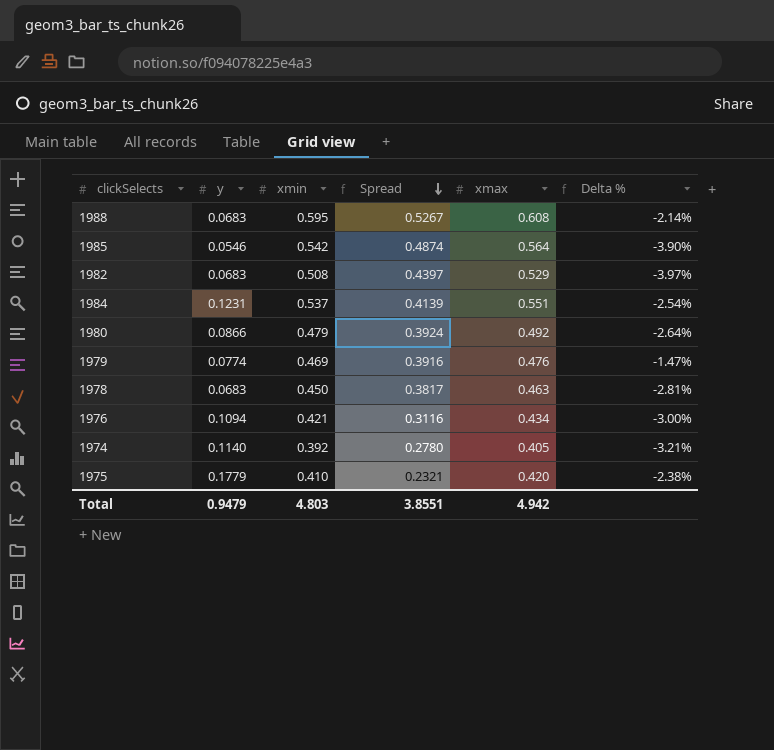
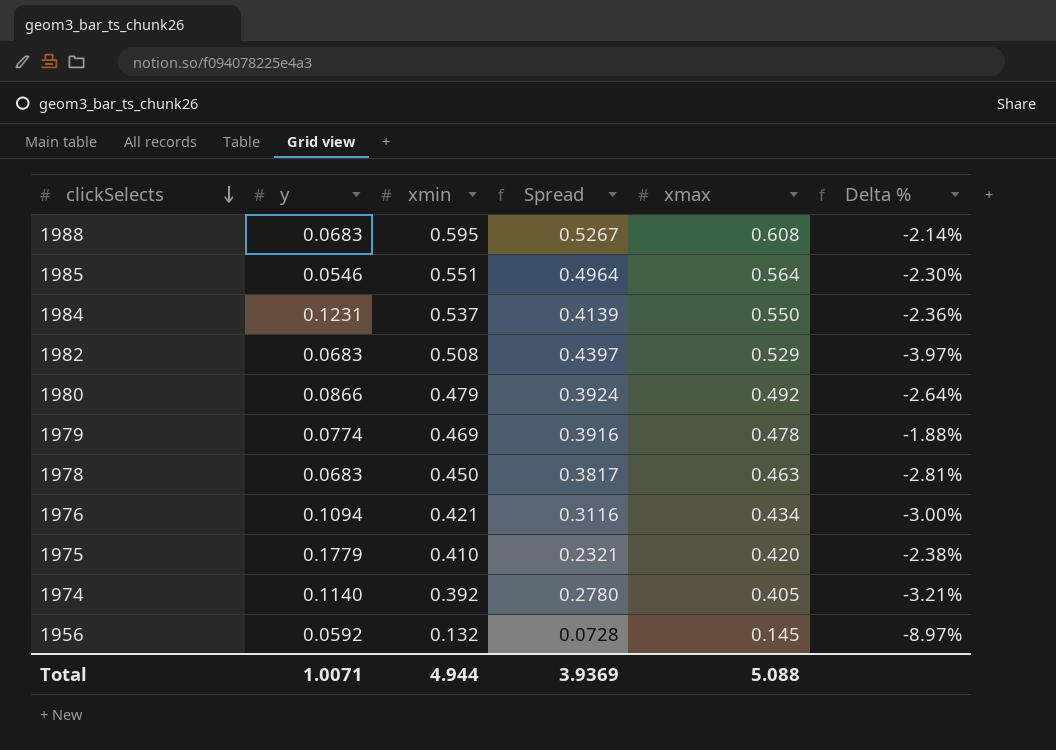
row order: Spread descending -> clickSelects descending
1985 | xmin: 0.542 -> 0.551
1985 | Spread: 0.4874 -> 0.4964
1985 | Delta %: -3.90% -> -2.30%
1984 | xmax: 0.551 -> 0.550
1984 | Delta %: -2.54% -> -2.36%
1979 | xmax: 0.476 -> 0.478
1979 | Delta %: -1.47% -> -1.88%
row 1956: none -> 0.0592 | 0.132 | 0.0728 | 0.145 | -8.97%
Total | y: 0.9479 -> 1.0071
Total | xmin: 4.803 -> 4.944
Total | Spread: 3.8551 -> 3.9369
Total | xmax: 4.942 -> 5.088

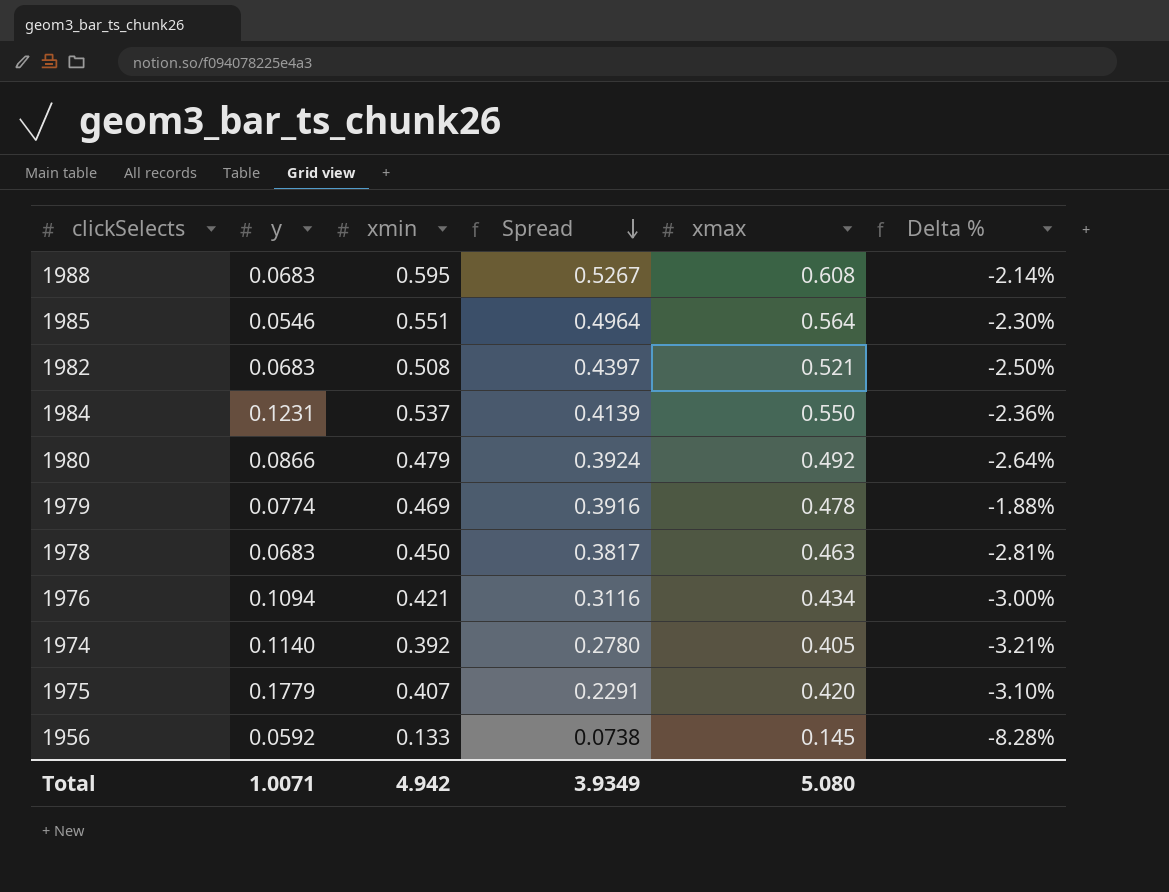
row order: clickSelects descending -> Spread descending
1982 | xmax: 0.529 -> 0.521
1982 | Delta %: -3.97% -> -2.50%
1975 | xmin: 0.410 -> 0.407
1975 | Spread: 0.2321 -> 0.2291
1975 | Delta %: -2.38% -> -3.10%
1956 | xmin: 0.132 -> 0.133
1956 | Spread: 0.0728 -> 0.0738
1956 | Delta %: -8.97% -> -8.28%
Total | xmin: 4.944 -> 4.942
Total | Spread: 3.9369 -> 3.9349
Total | xmax: 5.088 -> 5.080

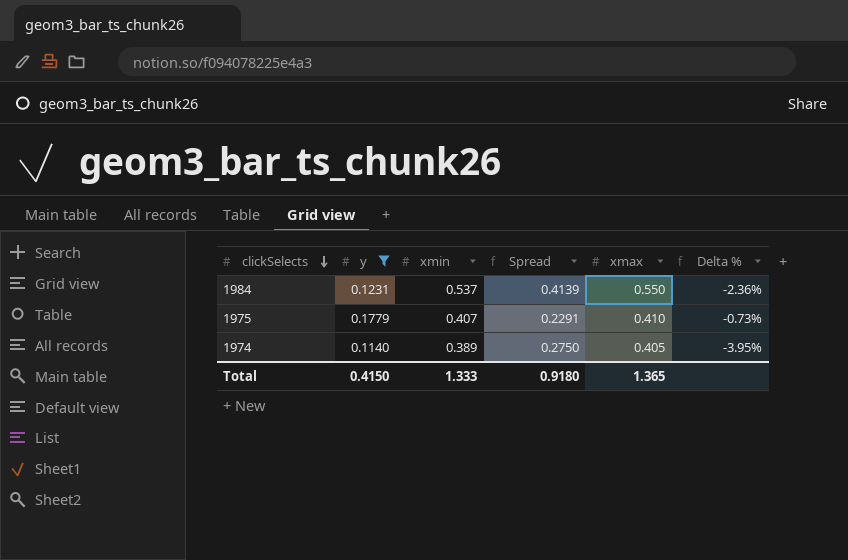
filter: none -> y >= 0.1140
row order: Spread descending -> clickSelects descending
1975 | xmax: 0.420 -> 0.410
1975 | Delta %: -3.10% -> -0.73%
1974 | xmin: 0.392 -> 0.389
1974 | Spread: 0.2780 -> 0.2750
1974 | Delta %: -3.21% -> -3.95%
Total | y: 1.0071 -> 0.4150
Total | xmin: 4.942 -> 1.333
Total | Spread: 3.9349 -> 0.9180
Total | xmax: 5.080 -> 1.365

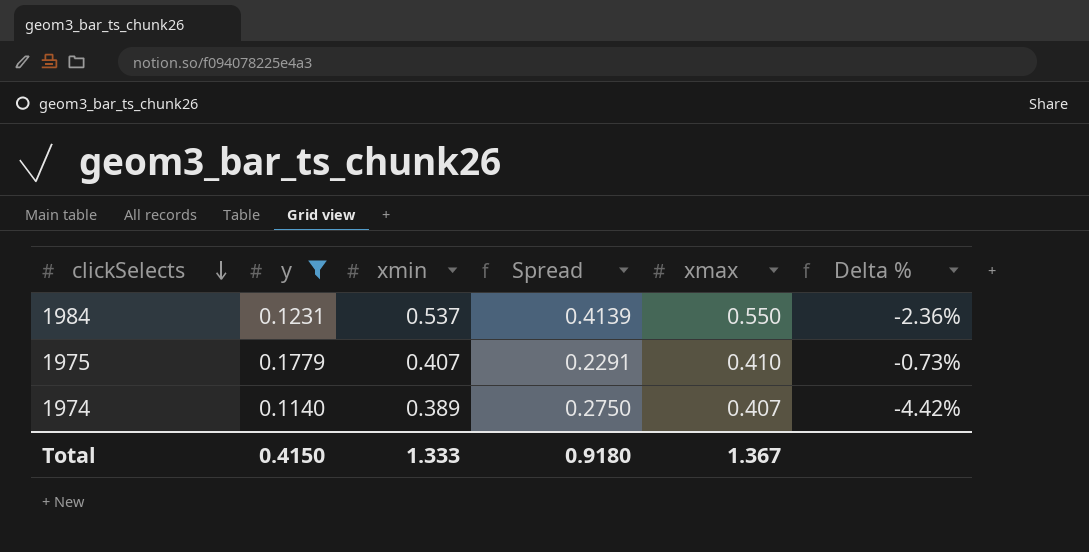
1974 | xmax: 0.405 -> 0.407
1974 | Delta %: -3.95% -> -4.42%
Total | xmax: 1.365 -> 1.367

